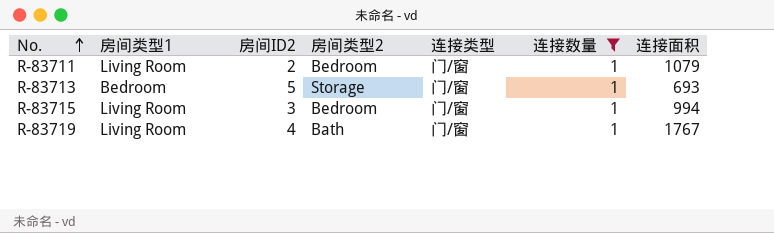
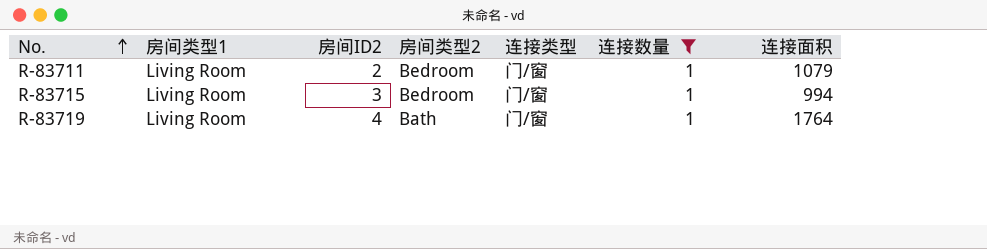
row R-83713: Bedroom | 5 | Storage | 门/窗 | 1 | 693 -> none
R-83719 | 连接面积: 1767 -> 1764

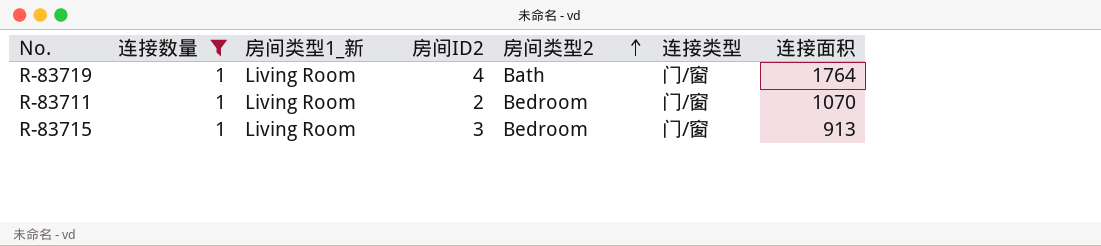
row order: No. ascending -> 房间类型2 ascending
column 连接数量 | position: 6 -> 2
column name: 房间类型1 -> 房间类型1_新
R-83711 | 连接面积: 1079 -> 1070
R-83715 | 连接面积: 994 -> 913

